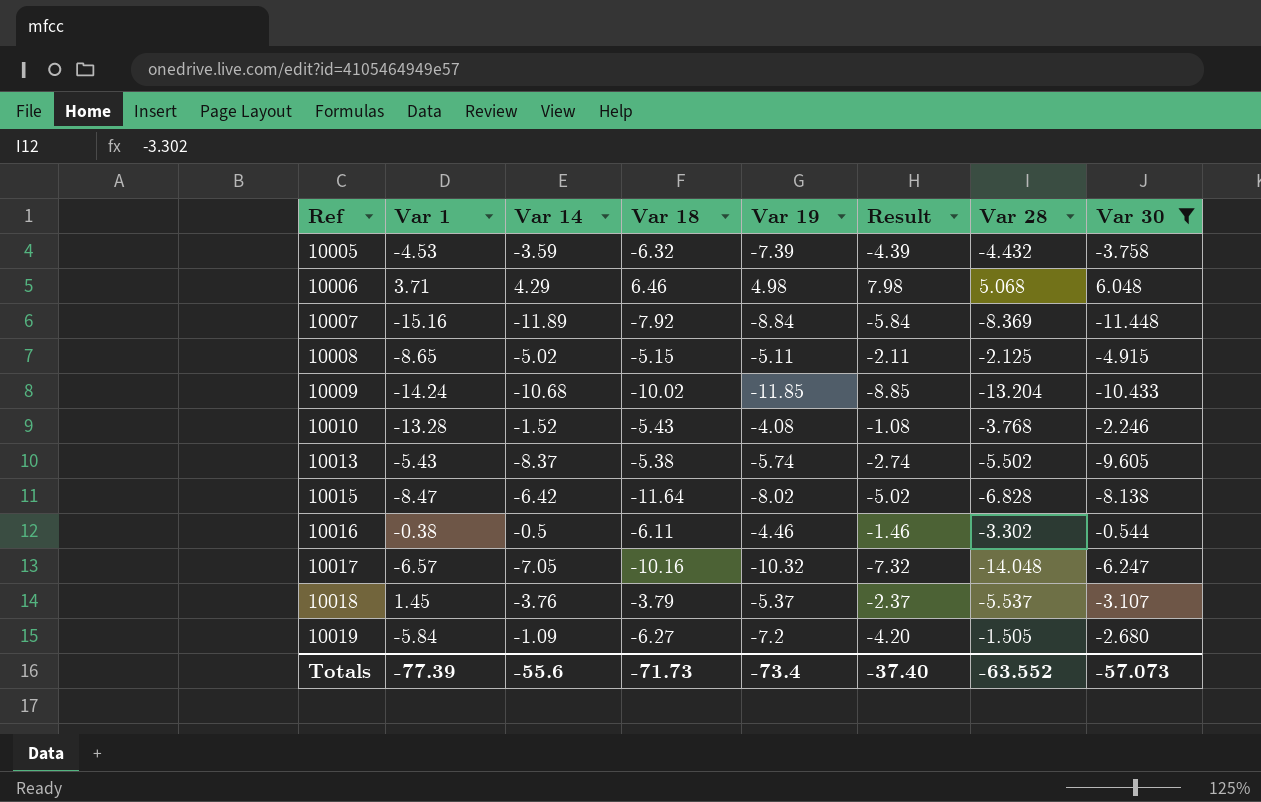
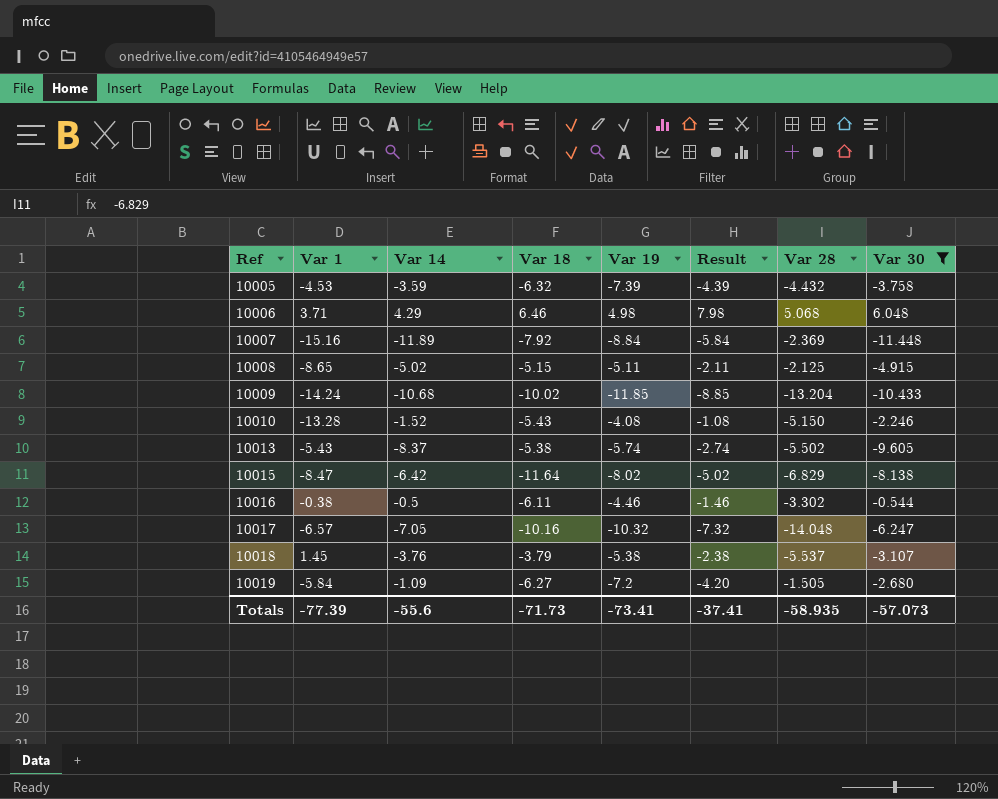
10007 | Var 28: -8.369 -> -2.369
10010 | Var 28: -3.768 -> -5.150
10015 | Var 28: -6.828 -> -6.829
10018 | Var 19: -5.37 -> -5.38
10018 | Result: -2.37 -> -2.38
Totals | Var 19: -73.4 -> -73.41
Totals | Result: -37.40 -> -37.41
Totals | Var 28: -63.552 -> -58.935

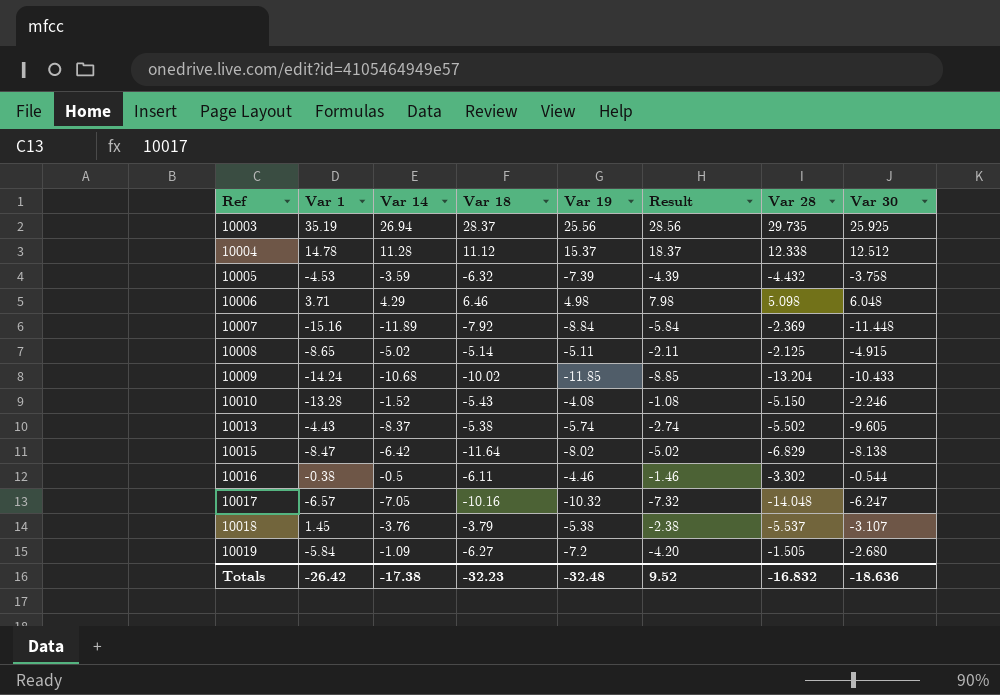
filter: Var 30 <= 6.048 -> none
10006 | Var 28: 5.068 -> 5.098
10008 | Var 18: -5.15 -> -5.14
10013 | Var 1: -5.43 -> -4.43
Totals | Var 1: -77.39 -> -26.42
Totals | Var 14: -55.6 -> -17.38
Totals | Var 18: -71.73 -> -32.23
Totals | Var 19: -73.41 -> -32.48
Totals | Result: -37.41 -> 9.52
Totals | Var 28: -58.935 -> -16.832
Totals | Var 30: -57.073 -> -18.636

